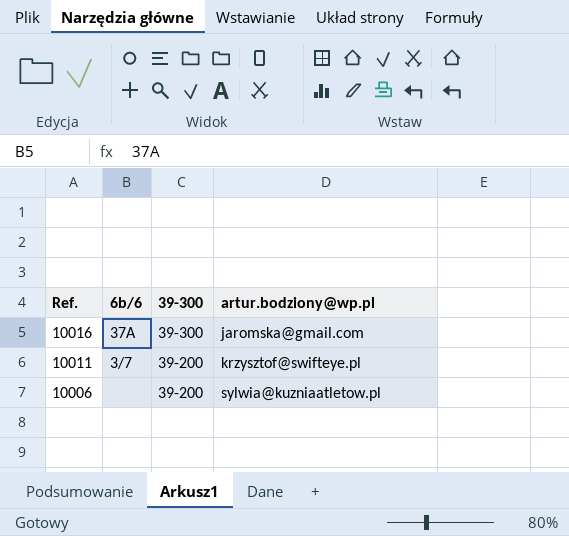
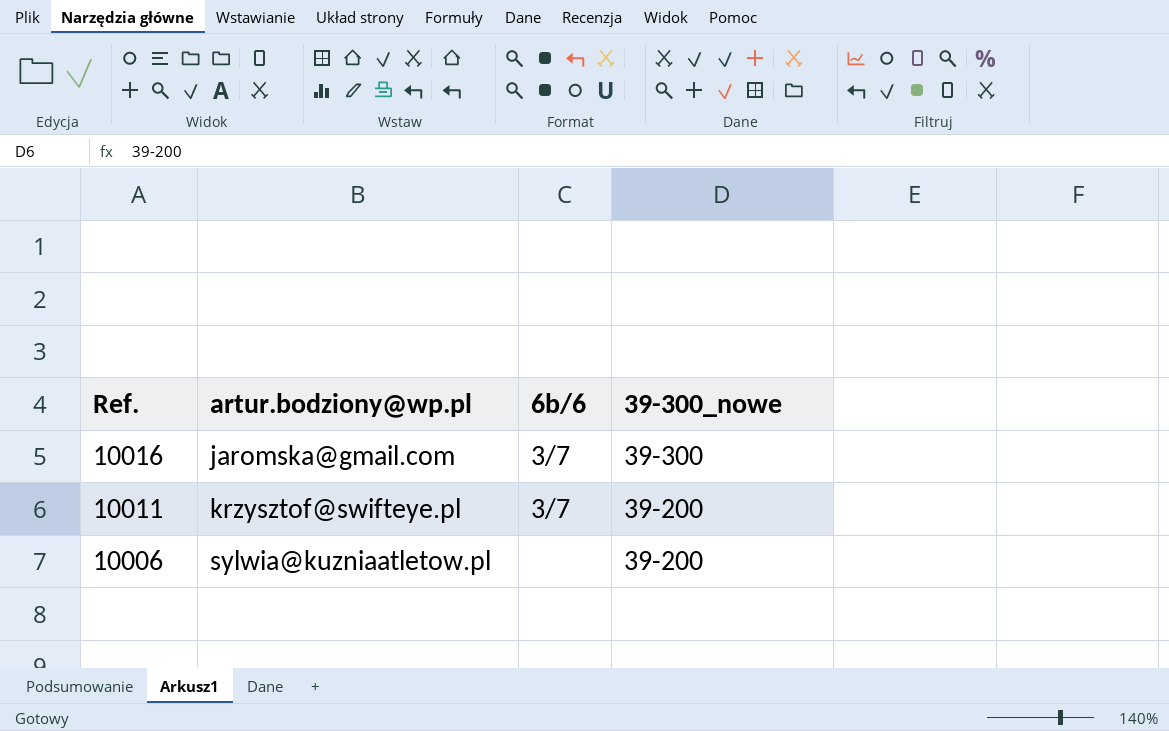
column artur.bodziony@wp.pl | position: 4 -> 2
column name: 39-300 -> 39-300_nowe
10016 | 6b/6: 37A -> 3/7

